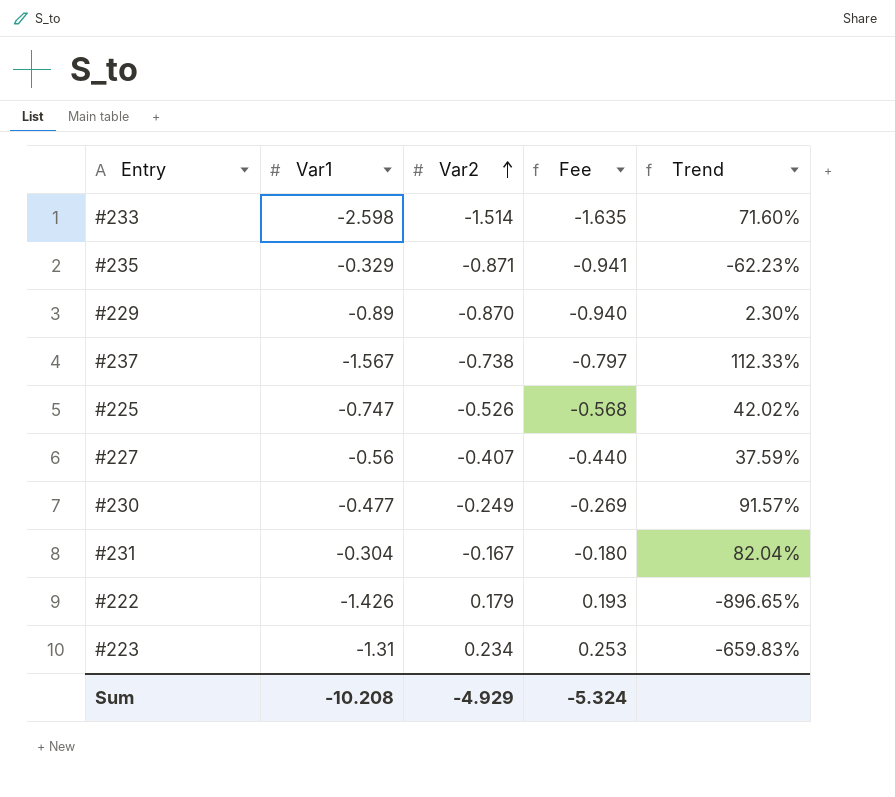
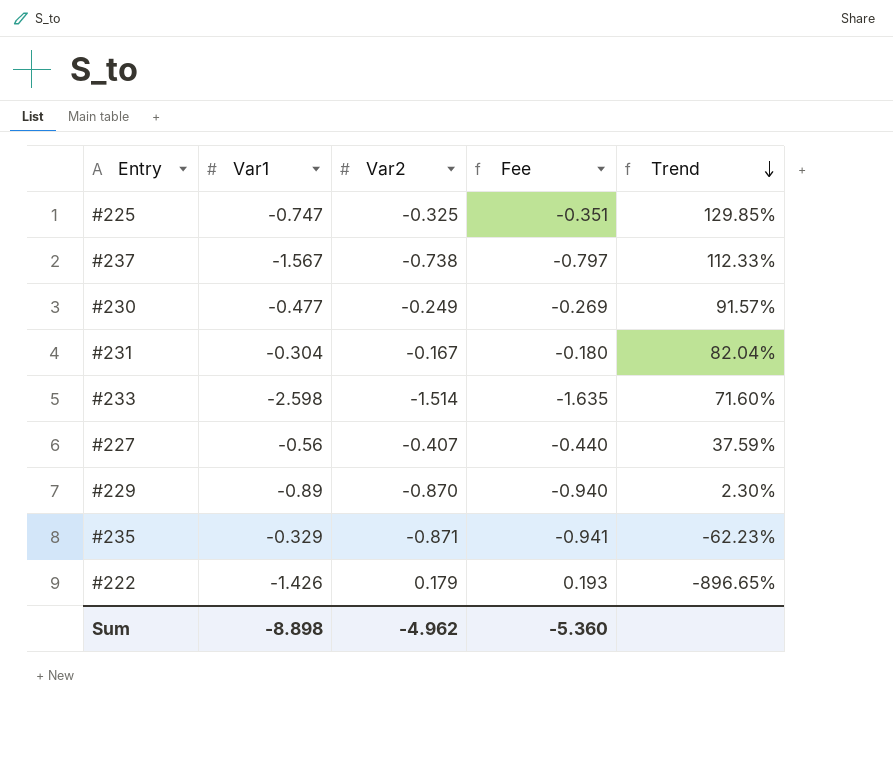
row order: Var2 ascending -> Trend descending
row #223: -1.31 | 0.234 | 0.253 | -659.83% -> none
#225 | Var2: -0.526 -> -0.325
#225 | Fee: -0.568 -> -0.351
#225 | Trend: 42.02% -> 129.85%
Sum | Var1: -10.208 -> -8.898
Sum | Var2: -4.929 -> -4.962
Sum | Fee: -5.324 -> -5.360

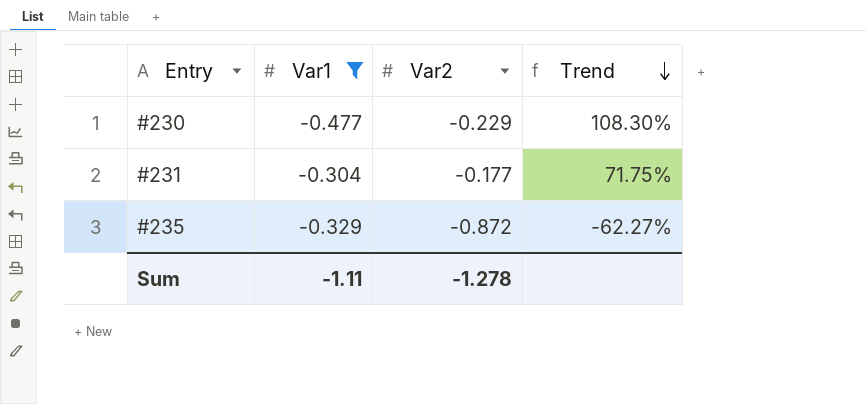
filter: none -> Var1 >= -0.477
column Fee | formula: [Var2] * 1.08 -> none
#230 | Var2: -0.249 -> -0.229
#230 | Trend: 91.57% -> 108.30%
#231 | Var2: -0.167 -> -0.177
#231 | Trend: 82.04% -> 71.75%
#235 | Var2: -0.871 -> -0.872
#235 | Trend: -62.23% -> -62.27%
Sum | Var1: -8.898 -> -1.11
Sum | Var2: -4.962 -> -1.278

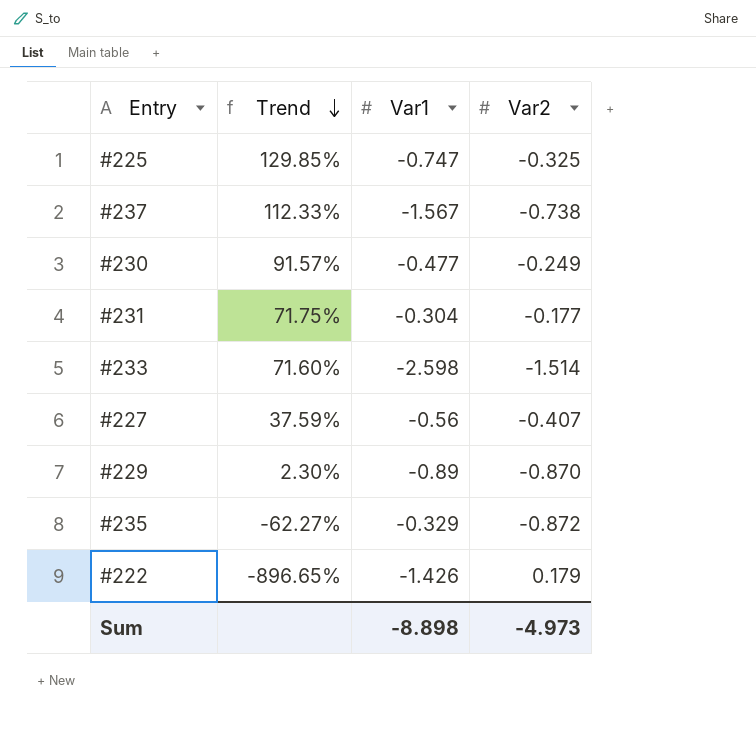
filter: Var1 >= -0.477 -> none
column Trend | position: 4 -> 2
#230 | Trend: 108.30% -> 91.57%
#230 | Var2: -0.229 -> -0.249
Sum | Var1: -1.11 -> -8.898
Sum | Var2: -1.278 -> -4.973

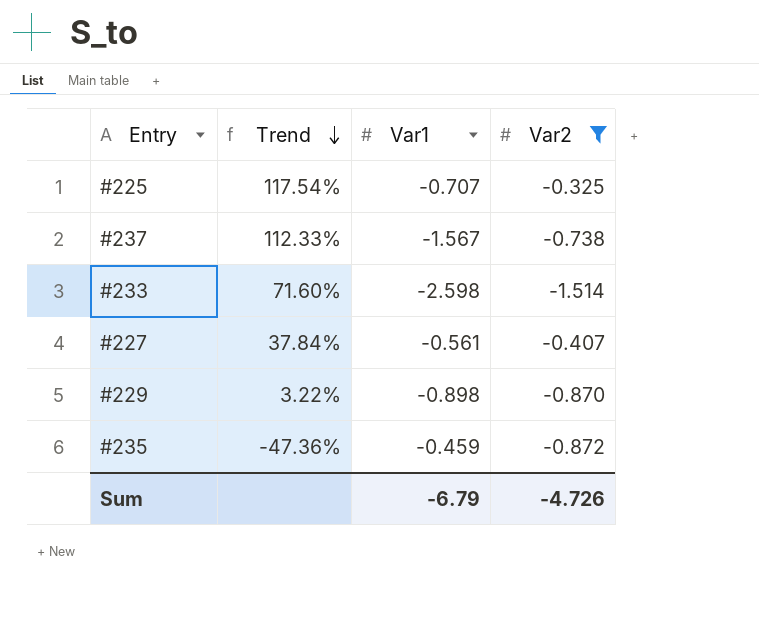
filter: none -> Var2 <= -0.325
#225 | Trend: 129.85% -> 117.54%
#225 | Var1: -0.747 -> -0.707
#227 | Trend: 37.59% -> 37.84%
#227 | Var1: -0.56 -> -0.561
#229 | Trend: 2.30% -> 3.22%
#229 | Var1: -0.89 -> -0.898
#235 | Trend: -62.27% -> -47.36%
#235 | Var1: -0.329 -> -0.459
Sum | Var1: -8.898 -> -6.79
Sum | Var2: -4.973 -> -4.726

